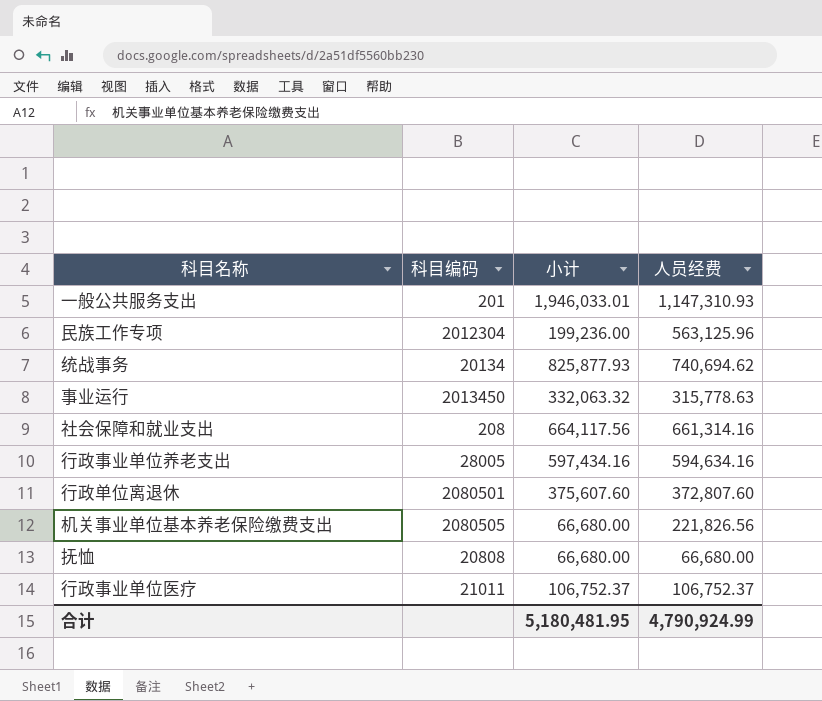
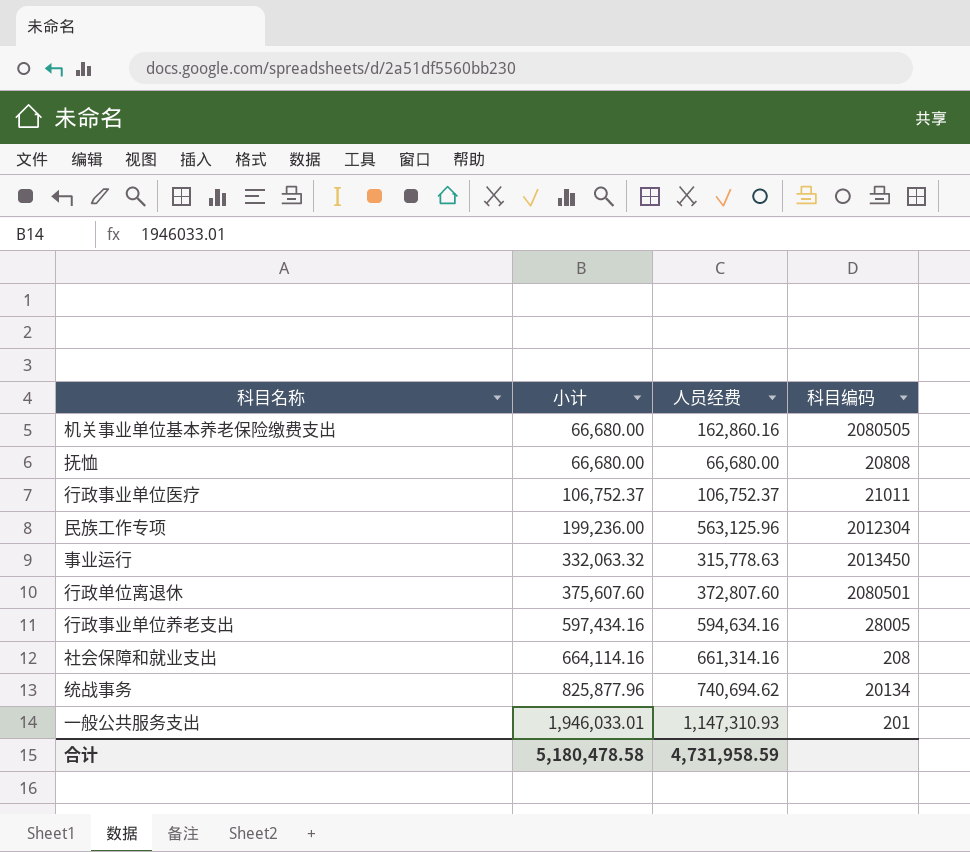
row order: none -> 小计 ascending
column 科目编码 | position: 2 -> 4
机关事业单位基本养老保险缴费支出 | 人员经费: 221,826.56 -> 162,860.16
社会保障和就业支出 | 小计: 664,117.56 -> 664,114.16
统战事务 | 小计: 825,877.93 -> 825,877.96
合计 | 小计: 5,180,481.95 -> 5,180,478.58
合计 | 人员经费: 4,790,924.99 -> 4,731,958.59

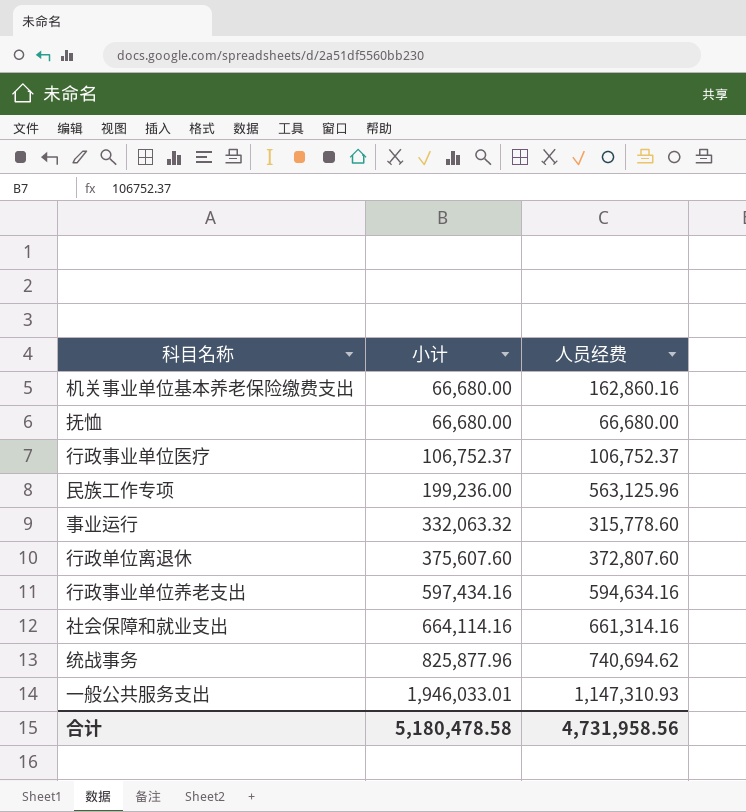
column 科目编码 | position: 4 -> none
事业运行 | 人员经费: 315,778.63 -> 315,778.60
合计 | 人员经费: 4,731,958.59 -> 4,731,958.56

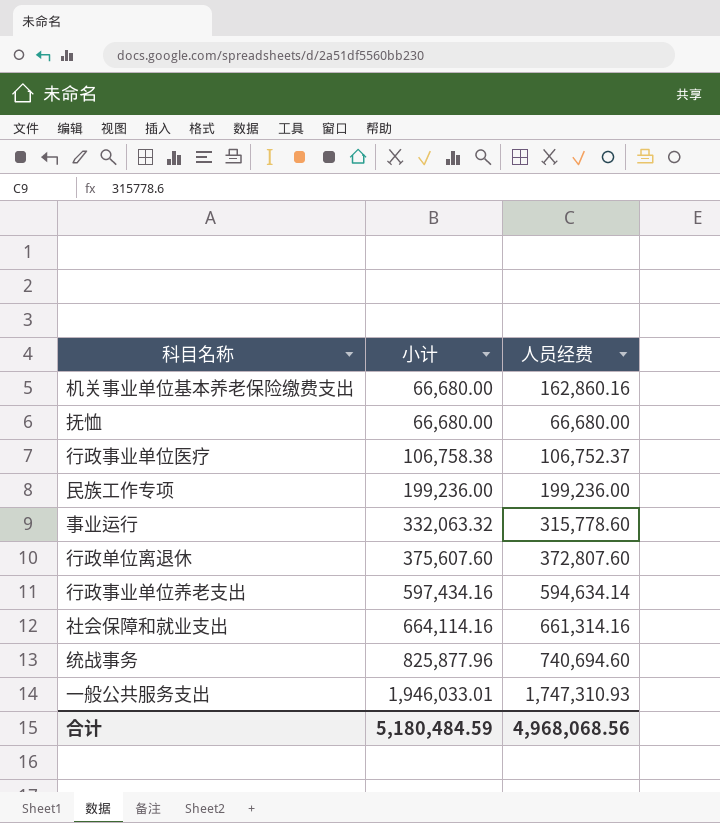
行政事业单位医疗 | 小计: 106,752.37 -> 106,758.38
民族工作专项 | 人员经费: 563,125.96 -> 199,236.00
行政事业单位养老支出 | 人员经费: 594,634.16 -> 594,634.14
统战事务 | 人员经费: 740,694.62 -> 740,694.60
一般公共服务支出 | 人员经费: 1,147,310.93 -> 1,747,310.93
合计 | 小计: 5,180,478.58 -> 5,180,484.59
合计 | 人员经费: 4,731,958.56 -> 4,968,068.56

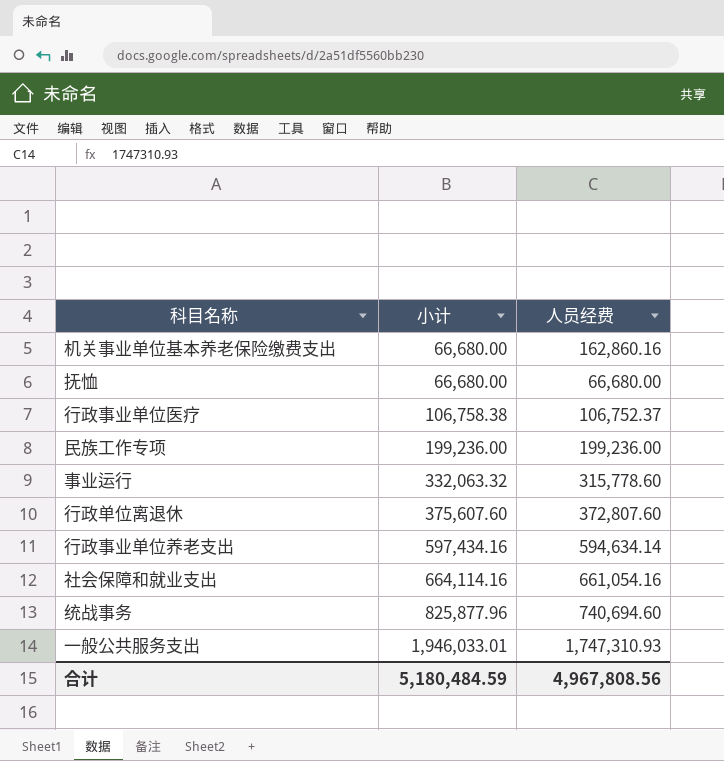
社会保障和就业支出 | 人员经费: 661,314.16 -> 661,054.16
合计 | 人员经费: 4,968,068.56 -> 4,967,808.56

